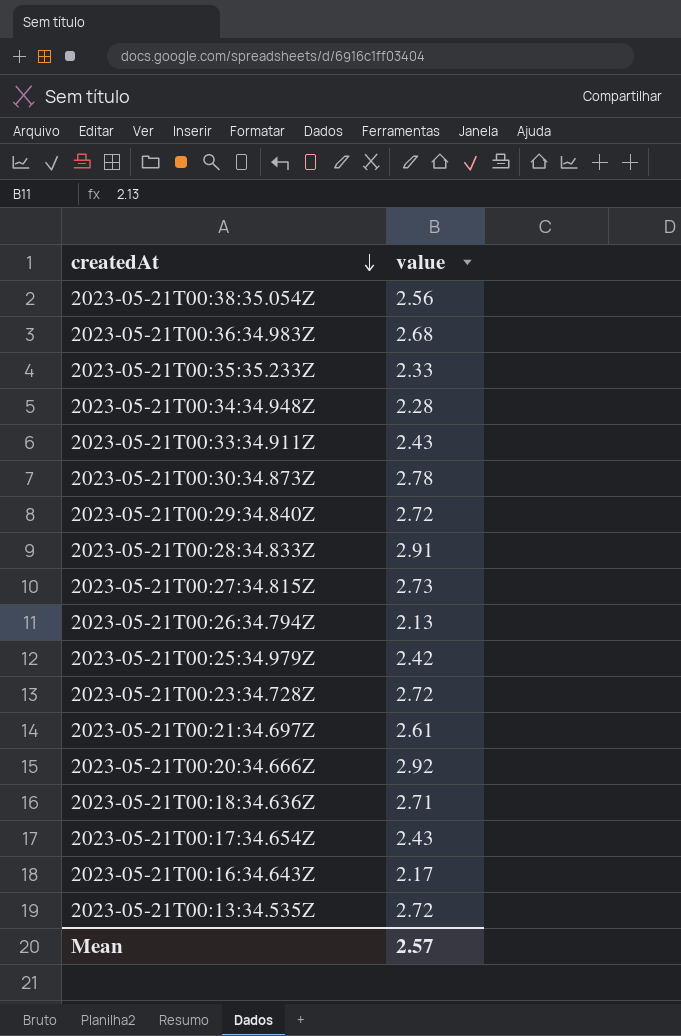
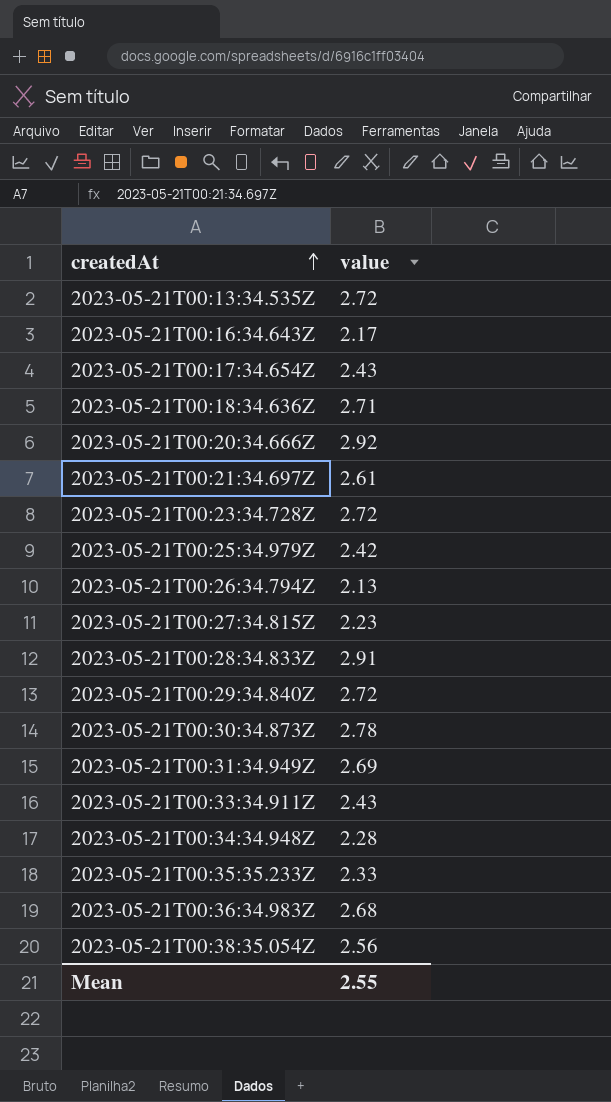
row order: createdAt descending -> createdAt ascending
2023-05-21T00:27:34.815Z | value: 2.73 -> 2.23
row 2023-05-21T00:31:34.949Z: none -> 2.69
Mean | value: 2.57 -> 2.55

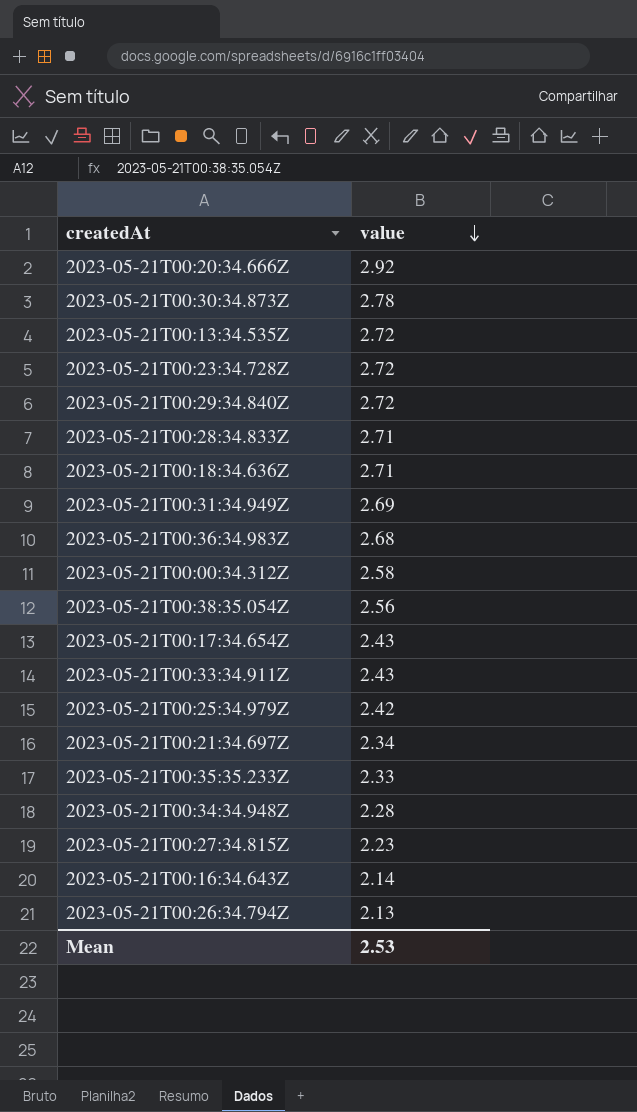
row order: createdAt ascending -> value descending
2023-05-21T00:28:34.833Z | value: 2.91 -> 2.71
row 2023-05-21T00:00:34.312Z: none -> 2.58
2023-05-21T00:21:34.697Z | value: 2.61 -> 2.34
2023-05-21T00:16:34.643Z | value: 2.17 -> 2.14
Mean | value: 2.55 -> 2.53

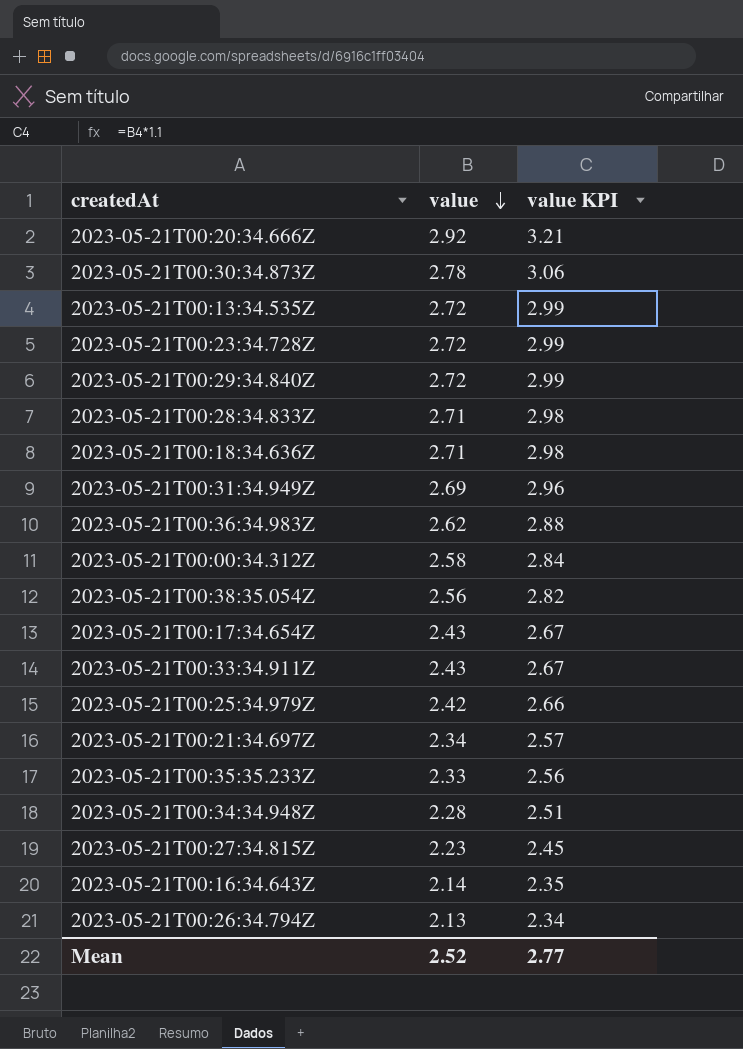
column value KPI | formula: none -> [value] * 1.1
2023-05-21T00:36:34.983Z | value: 2.68 -> 2.62
Mean | value: 2.53 -> 2.52

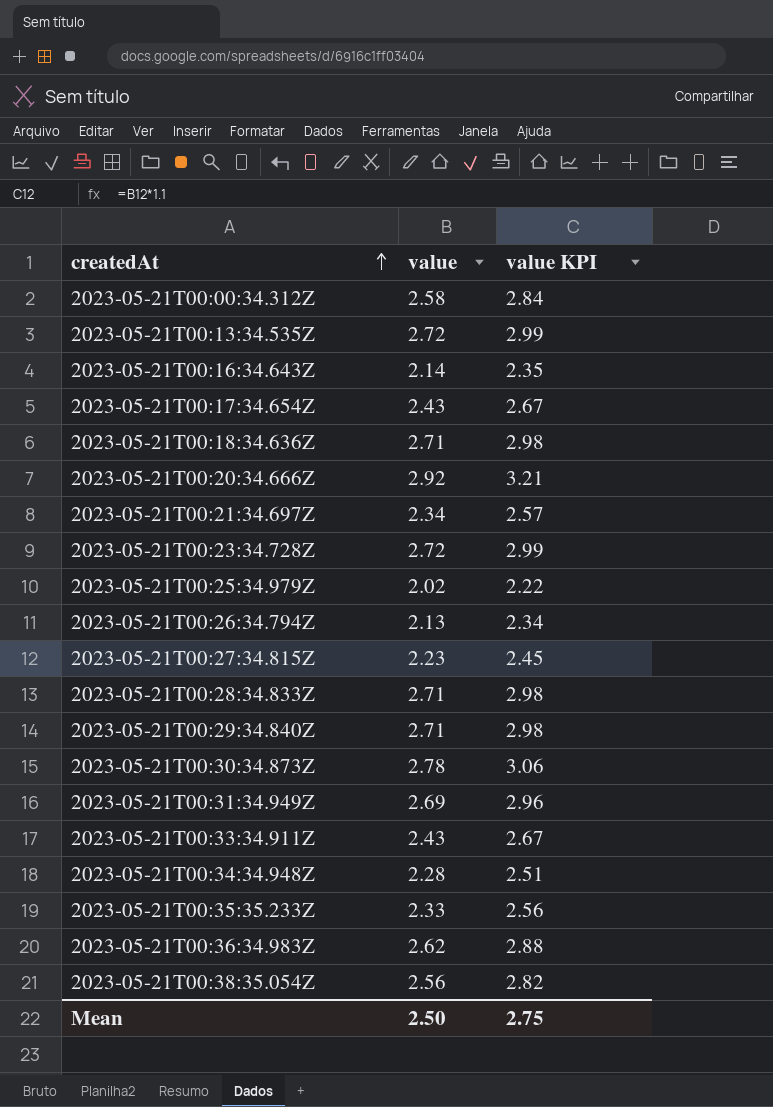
row order: value descending -> createdAt ascending
2023-05-21T00:25:34.979Z | value: 2.42 -> 2.02
2023-05-21T00:25:34.979Z | value KPI: 2.66 -> 2.22
2023-05-21T00:29:34.840Z | value: 2.72 -> 2.71
2023-05-21T00:29:34.840Z | value KPI: 2.99 -> 2.98
Mean | value: 2.52 -> 2.50
Mean | value KPI: 2.77 -> 2.75

